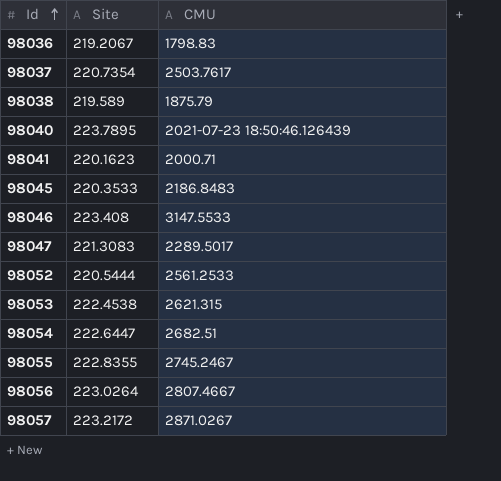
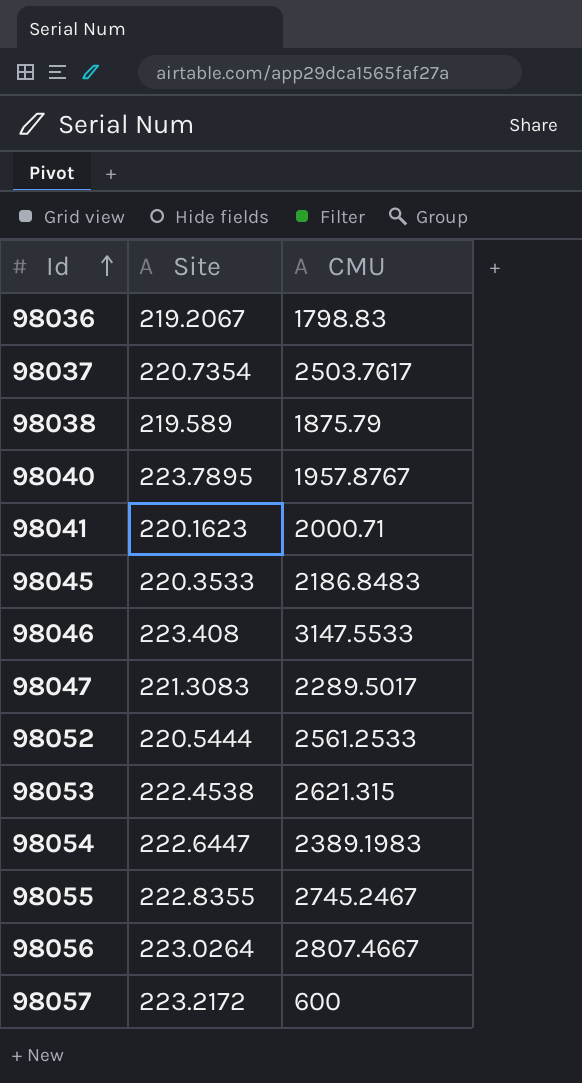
98040 | CMU: 2021-07-23 18:50:46.126439 -> 1957.8767
98054 | CMU: 2682.51 -> 2389.1983
98057 | CMU: 2871.0267 -> 600

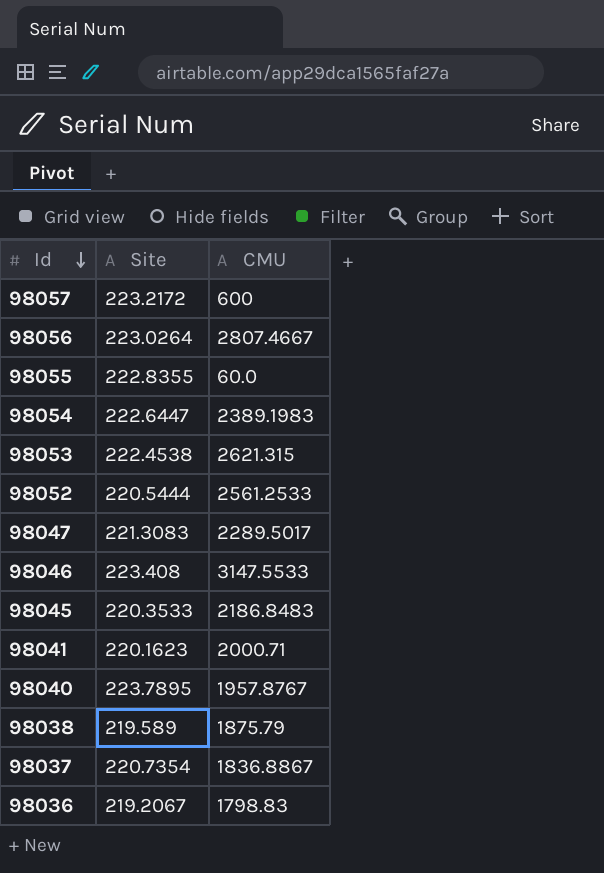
row order: Id ascending -> Id descending
98055 | CMU: 2745.2467 -> 60.0
98037 | CMU: 2503.7617 -> 1836.8867

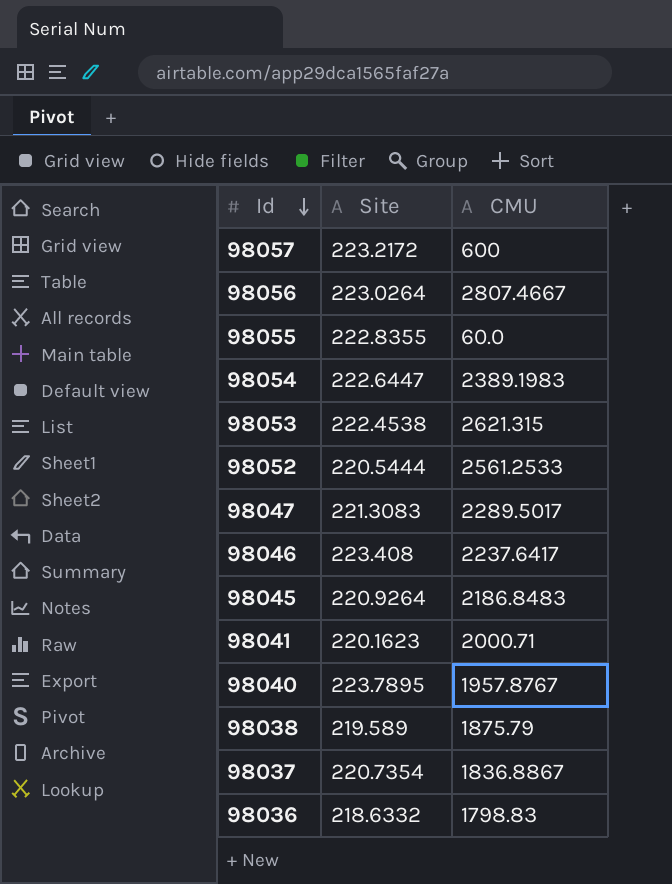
98046 | CMU: 3147.5533 -> 2237.6417
98045 | Site: 220.3533 -> 220.9264
98036 | Site: 219.2067 -> 218.6332

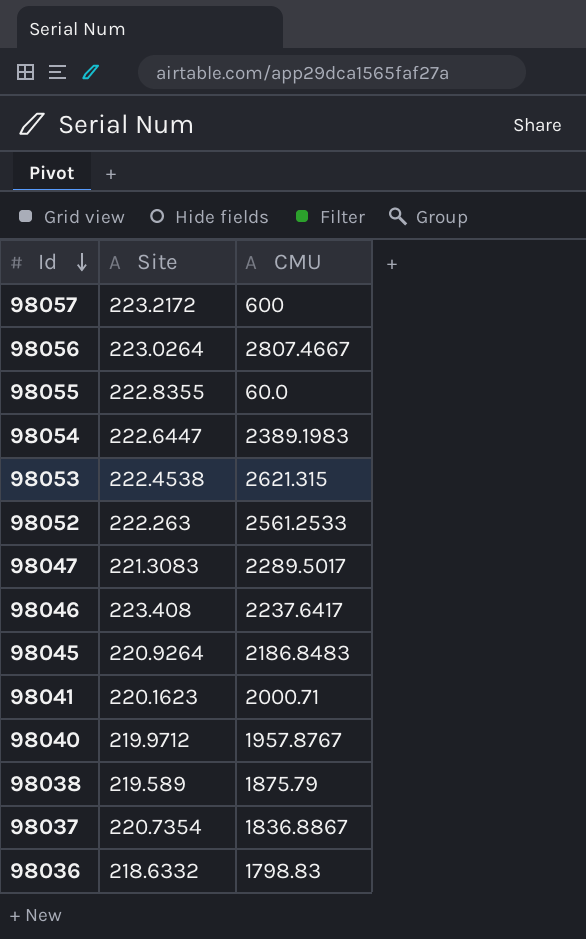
98052 | Site: 220.5444 -> 222.263
98040 | Site: 223.7895 -> 219.9712

